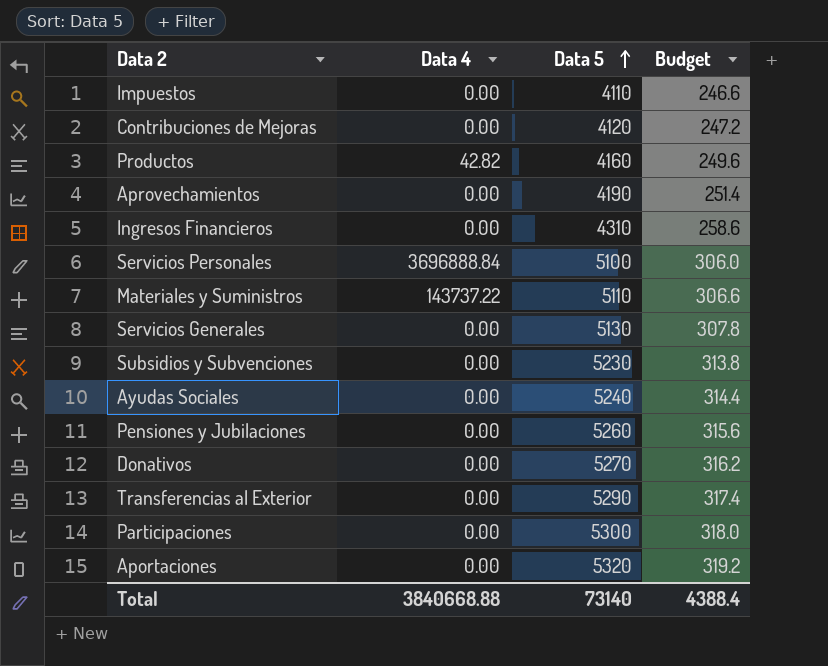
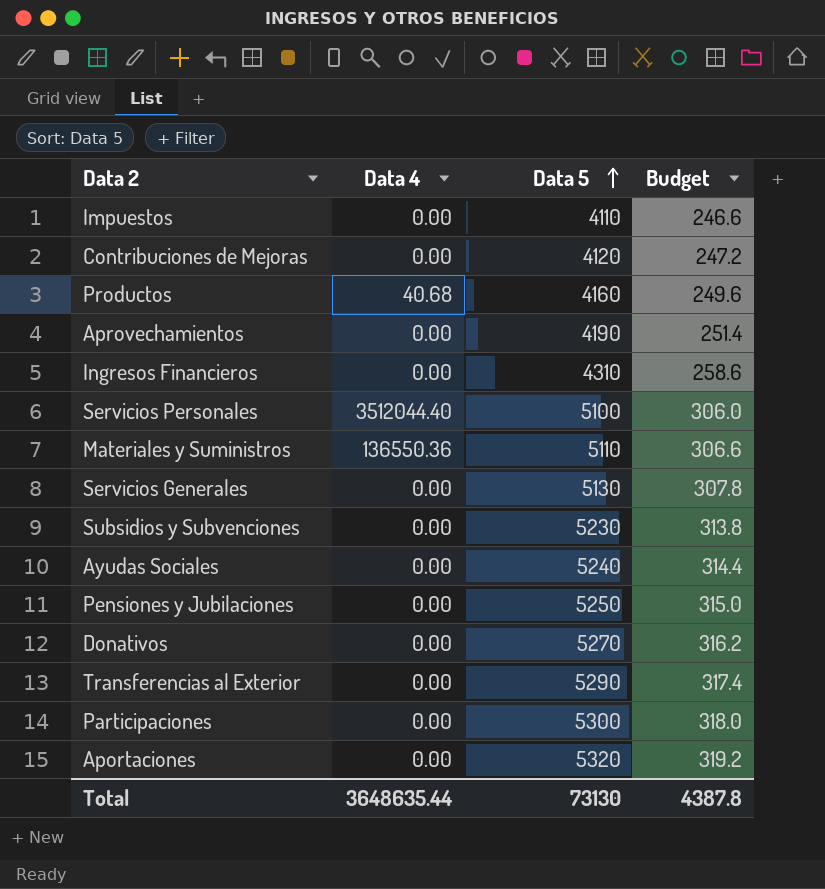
Productos | Data 4: 42.82 -> 40.68
Servicios Personales | Data 4: 3696888.84 -> 3512044.40
Materiales y Suministros | Data 4: 143737.22 -> 136550.36
Pensiones y Jubilaciones | Data 5: 5260 -> 5250
Pensiones y Jubilaciones | Budget: 315.6 -> 315.0
Total | Data 4: 3840668.88 -> 3648635.44
Total | Data 5: 73140 -> 73130
Total | Budget: 4388.4 -> 4387.8

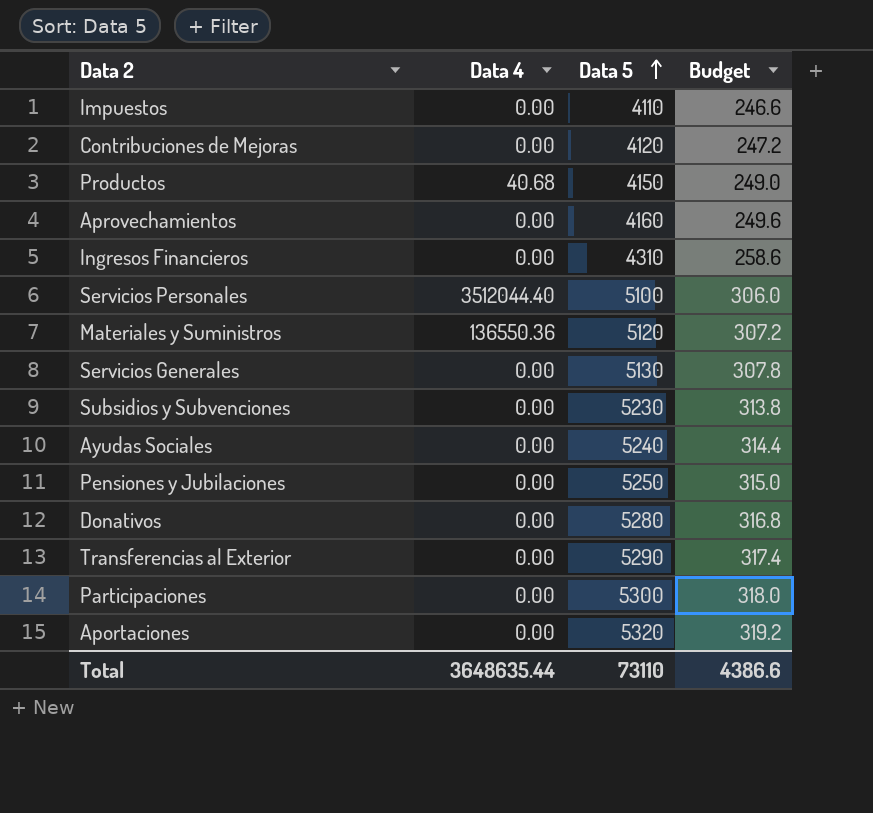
Productos | Data 5: 4160 -> 4150
Productos | Budget: 249.6 -> 249.0
Aprovechamientos | Data 5: 4190 -> 4160
Aprovechamientos | Budget: 251.4 -> 249.6
Materiales y Suministros | Data 5: 5110 -> 5120
Materiales y Suministros | Budget: 306.6 -> 307.2
Donativos | Data 5: 5270 -> 5280
Donativos | Budget: 316.2 -> 316.8
Total | Data 5: 73130 -> 73110
Total | Budget: 4387.8 -> 4386.6

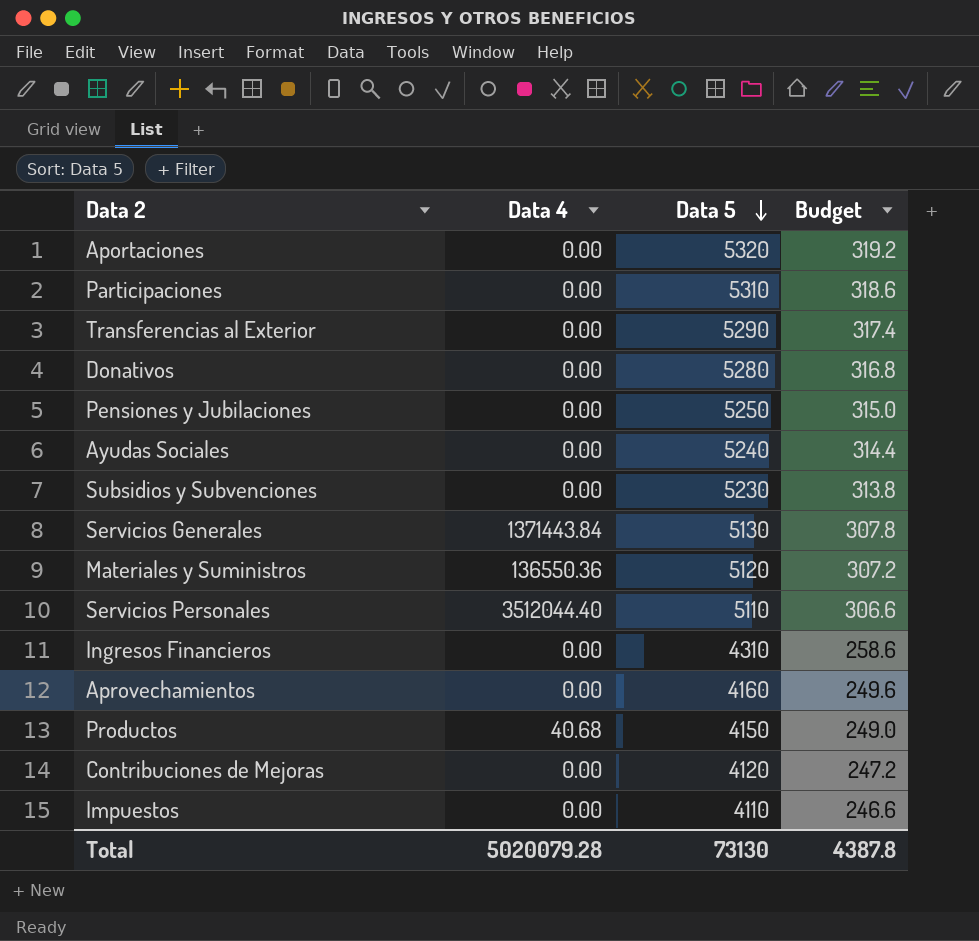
row order: Data 5 ascending -> Data 5 descending
Participaciones | Data 5: 5300 -> 5310
Participaciones | Budget: 318.0 -> 318.6
Servicios Generales | Data 4: 0.00 -> 1371443.84
Servicios Personales | Data 5: 5100 -> 5110
Servicios Personales | Budget: 306.0 -> 306.6
Total | Data 4: 3648635.44 -> 5020079.28
Total | Data 5: 73110 -> 73130
Total | Budget: 4386.6 -> 4387.8

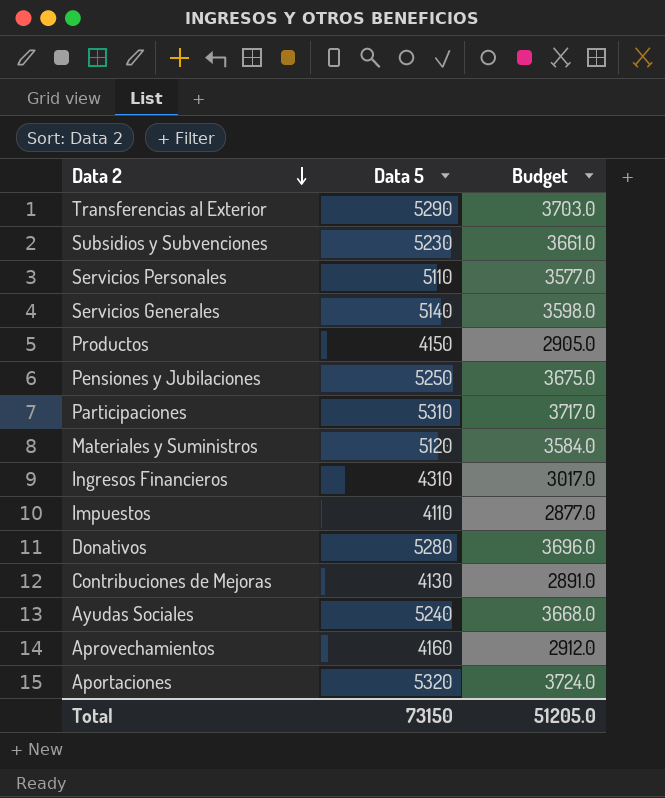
row order: Data 5 descending -> Data 2 descending
column Data 4 | position: 2 -> none
column Budget | formula: [Data 5] * 0.06 -> [Data 5] * 0.7
Servicios Generales | Data 5: 5130 -> 5140
Contribuciones de Mejoras | Data 5: 4120 -> 4130
Total | Data 5: 73130 -> 73150
Total | Budget: 4387.8 -> 51205.0

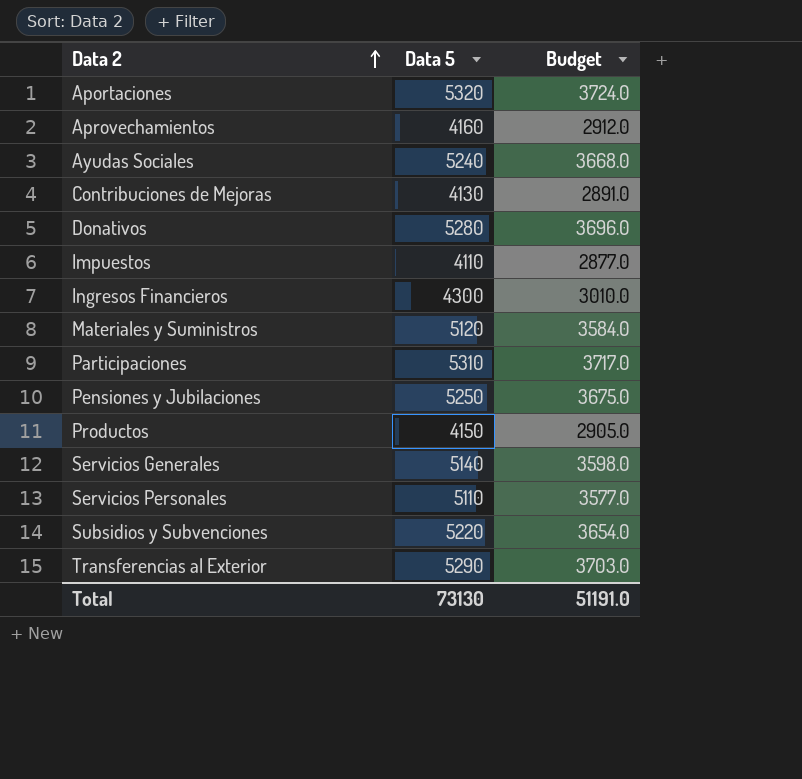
row order: Data 2 descending -> Data 2 ascending
Ingresos Financieros | Data 5: 4310 -> 4300
Ingresos Financieros | Budget: 3017.0 -> 3010.0
Subsidios y Subvenciones | Data 5: 5230 -> 5220
Subsidios y Subvenciones | Budget: 3661.0 -> 3654.0
Total | Data 5: 73150 -> 73130
Total | Budget: 51205.0 -> 51191.0

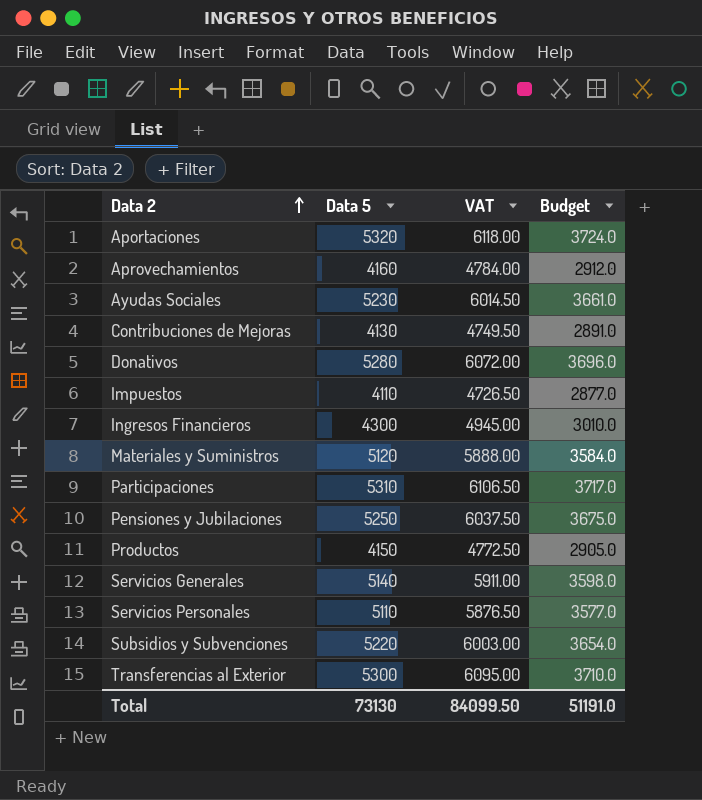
column VAT | formula: none -> [Data 5] * 1.15
Ayudas Sociales | Data 5: 5240 -> 5230
Ayudas Sociales | Budget: 3668.0 -> 3661.0
Transferencias al Exterior | Data 5: 5290 -> 5300
Transferencias al Exterior | Budget: 3703.0 -> 3710.0

